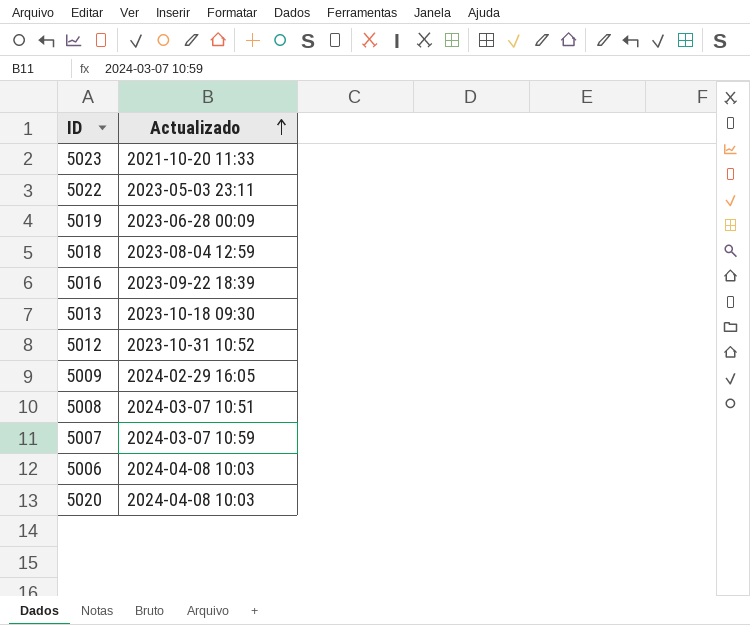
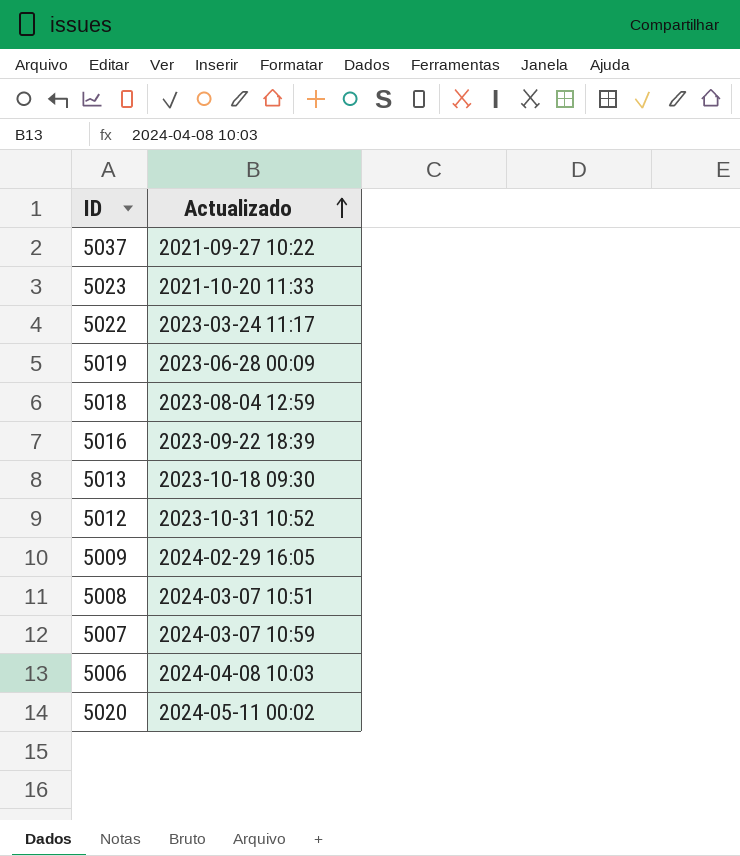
row 5037: none -> 2021-09-27 10:22
5022 | Actualizado: 2023-05-03 23:11 -> 2023-03-24 11:17
5020 | Actualizado: 2024-04-08 10:03 -> 2024-05-11 00:02

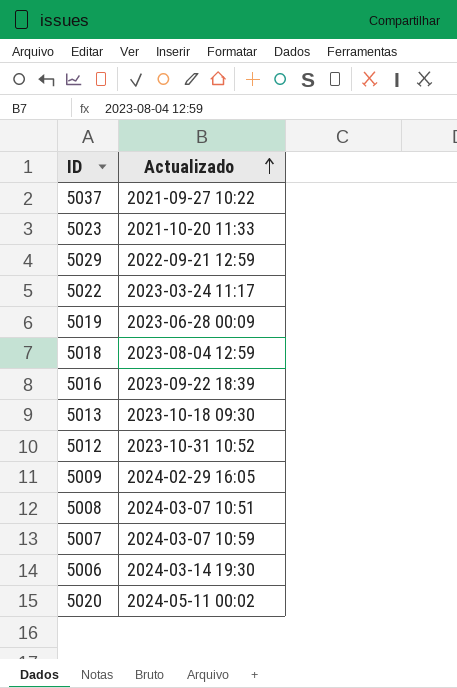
row 5029: none -> 2022-09-21 12:59
5006 | Actualizado: 2024-04-08 10:03 -> 2024-03-14 19:30

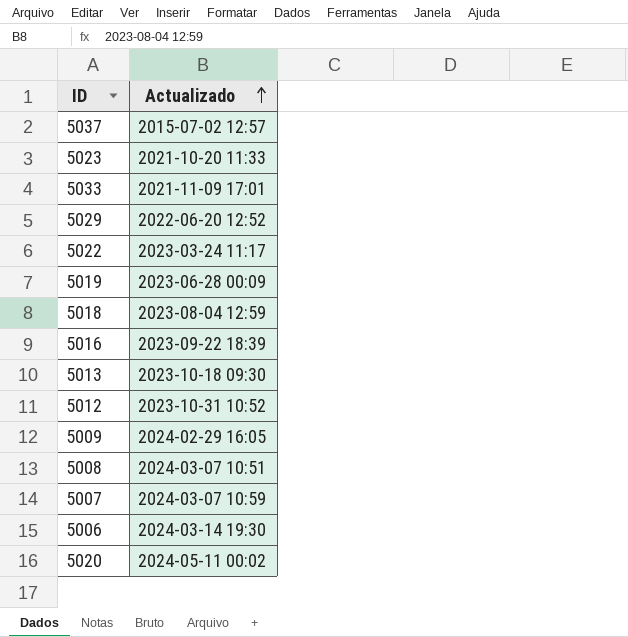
5037 | Actualizado: 2021-09-27 10:22 -> 2015-07-02 12:57
row 5033: none -> 2021-11-09 17:01
5029 | Actualizado: 2022-09-21 12:59 -> 2022-06-20 12:52

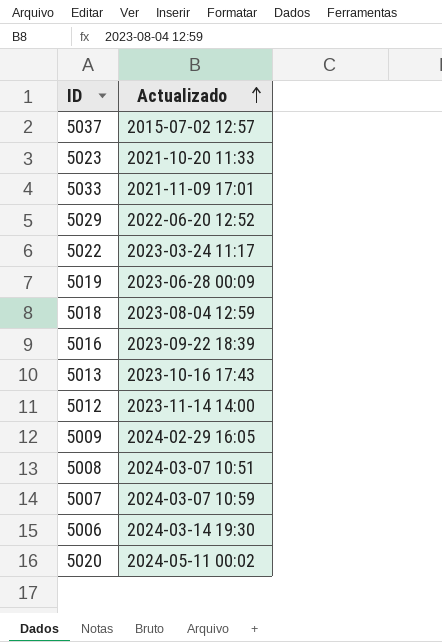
5013 | Actualizado: 2023-10-18 09:30 -> 2023-10-16 17:43
5012 | Actualizado: 2023-10-31 10:52 -> 2023-11-14 14:00

